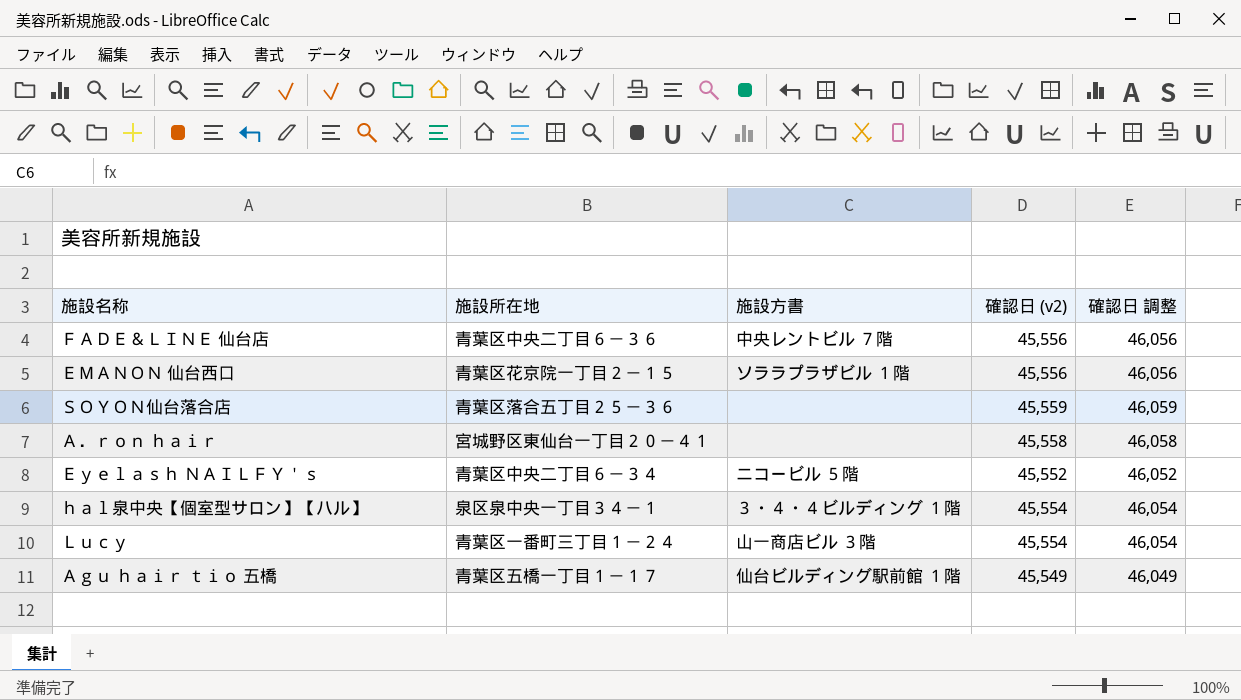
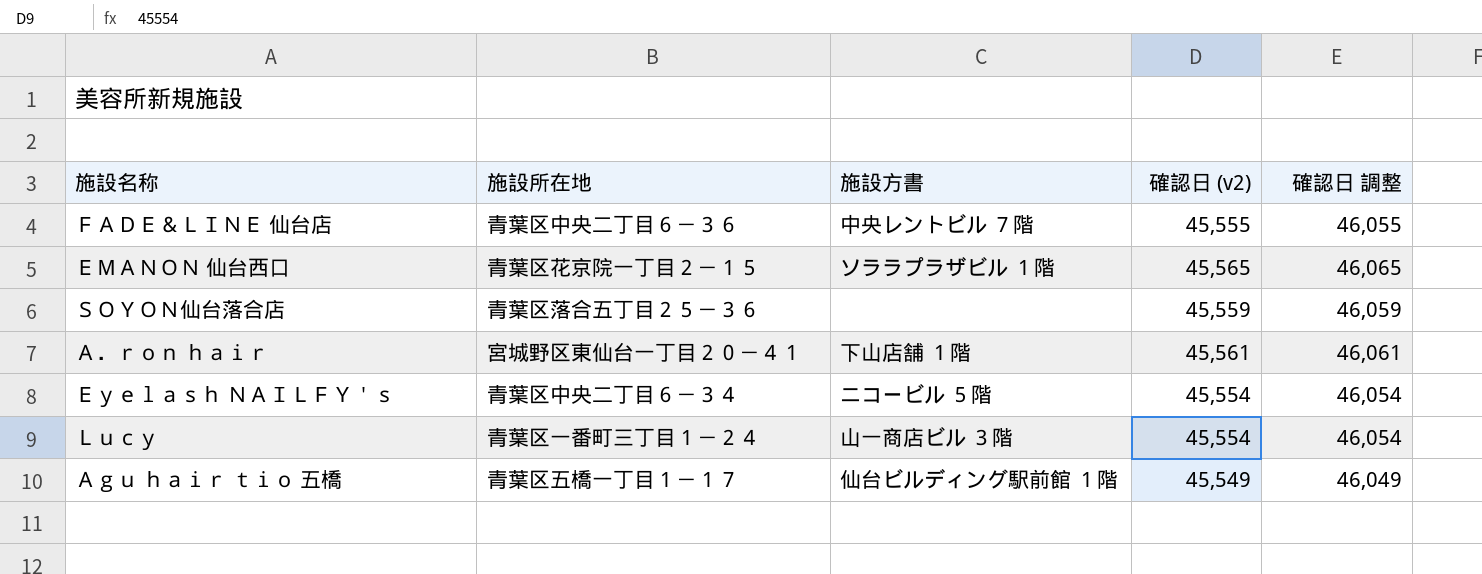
row ｈａｌ泉中央【個室型サロン】【ハル】: 泉区泉中央一丁目３４－１ | ３・４・４ビルディング １階 | 45,554 | 46,054 -> none
ＦＡＤＥ＆ＬＩＮＥ 仙台店 | 確認日 (v2): 45,556 -> 45,555
ＦＡＤＥ＆ＬＩＮＥ 仙台店 | 確認日 調整: 46,056 -> 46,055
ＥＭＡＮＯＮ 仙台西口 | 確認日 (v2): 45,556 -> 45,565
ＥＭＡＮＯＮ 仙台西口 | 確認日 調整: 46,056 -> 46,065
Ａ．ｒｏｎ ｈａｉｒ | 施設方書: none -> 下山店舗 １階
Ａ．ｒｏｎ ｈａｉｒ | 確認日 (v2): 45,558 -> 45,561
Ａ．ｒｏｎ ｈａｉｒ | 確認日 調整: 46,058 -> 46,061
Ｅｙｅｌａｓｈ ＮＡＩＬＦＹ＇ｓ | 確認日 (v2): 45,552 -> 45,554
Ｅｙｅｌａｓｈ ＮＡＩＬＦＹ＇ｓ | 確認日 調整: 46,052 -> 46,054

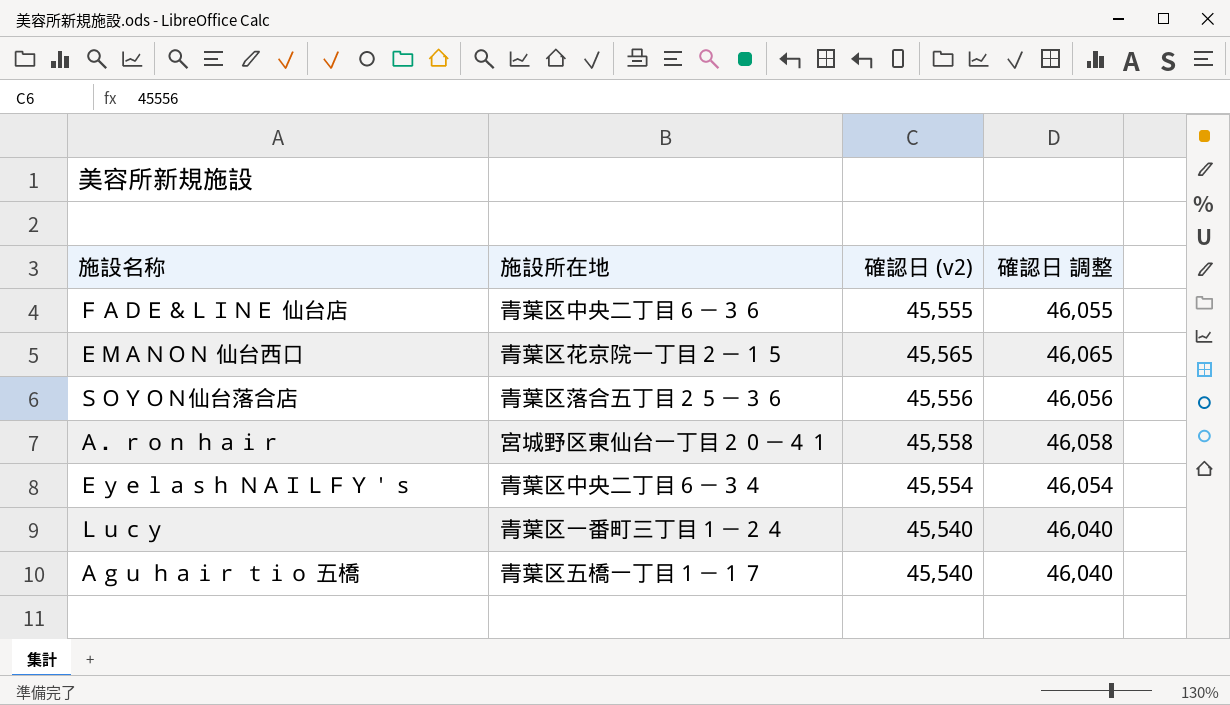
column 施設方書 | position: 3 -> none
ＳＯＹＯＮ仙台落合店 | 確認日 (v2): 45,559 -> 45,556
ＳＯＹＯＮ仙台落合店 | 確認日 調整: 46,059 -> 46,056
Ａ．ｒｏｎ ｈａｉｒ | 確認日 (v2): 45,561 -> 45,558
Ａ．ｒｏｎ ｈａｉｒ | 確認日 調整: 46,061 -> 46,058
Ｌｕｃｙ | 確認日 (v2): 45,554 -> 45,540
Ｌｕｃｙ | 確認日 調整: 46,054 -> 46,040
Ａｇｕ ｈａｉｒ ｔｉｏ 五橋 | 確認日 (v2): 45,549 -> 45,540
Ａｇｕ ｈａｉｒ ｔｉｏ 五橋 | 確認日 調整: 46,049 -> 46,040

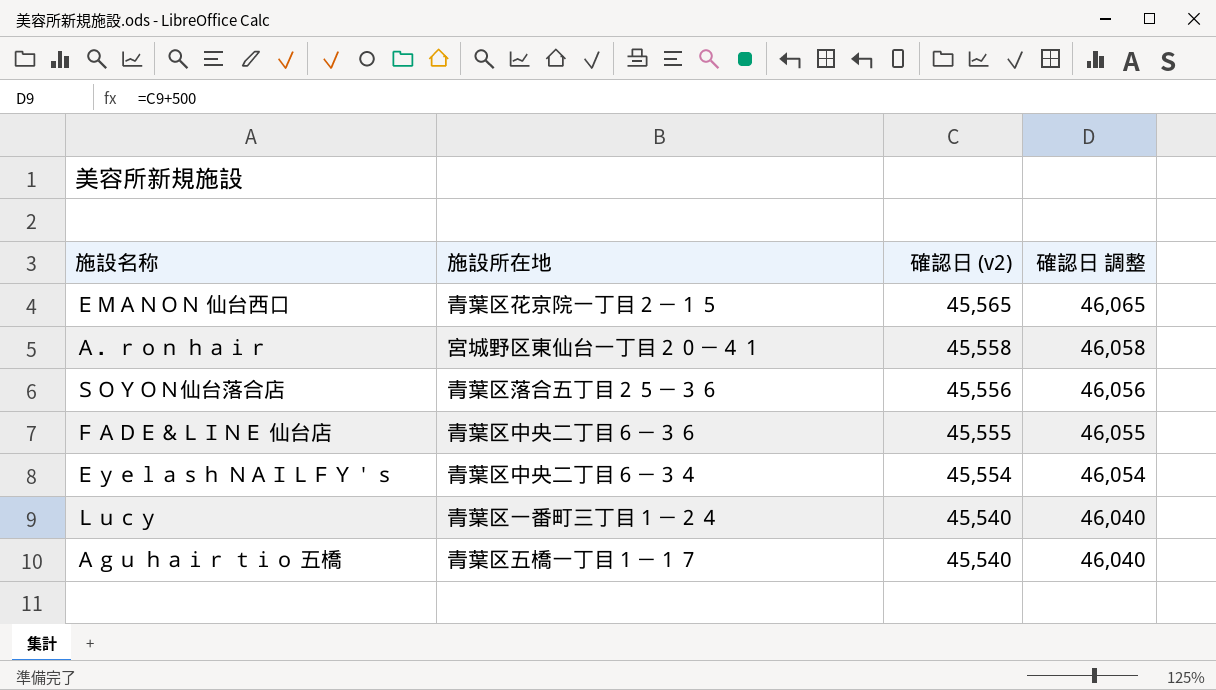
row order: none -> 確認日 (v2) descending

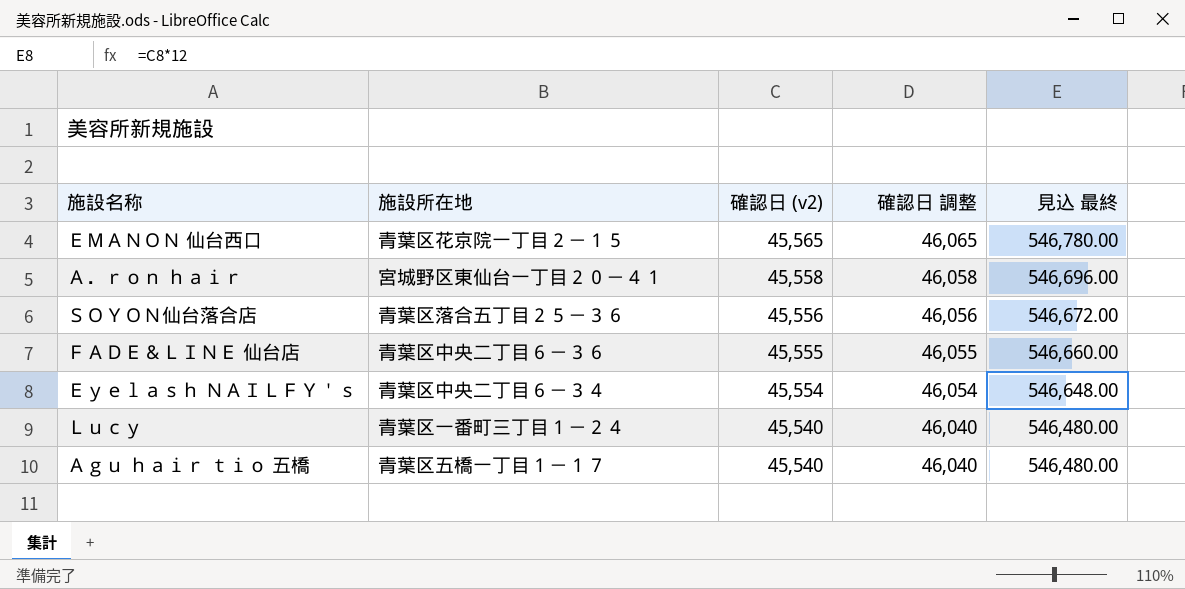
column 見込 最終 | formula: none -> [確認日 (v2)] * 12

